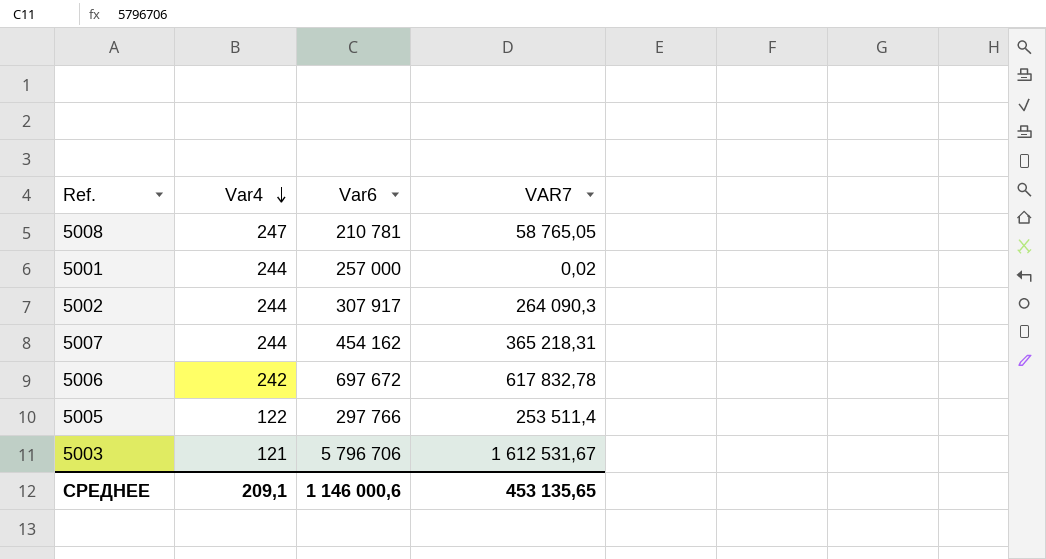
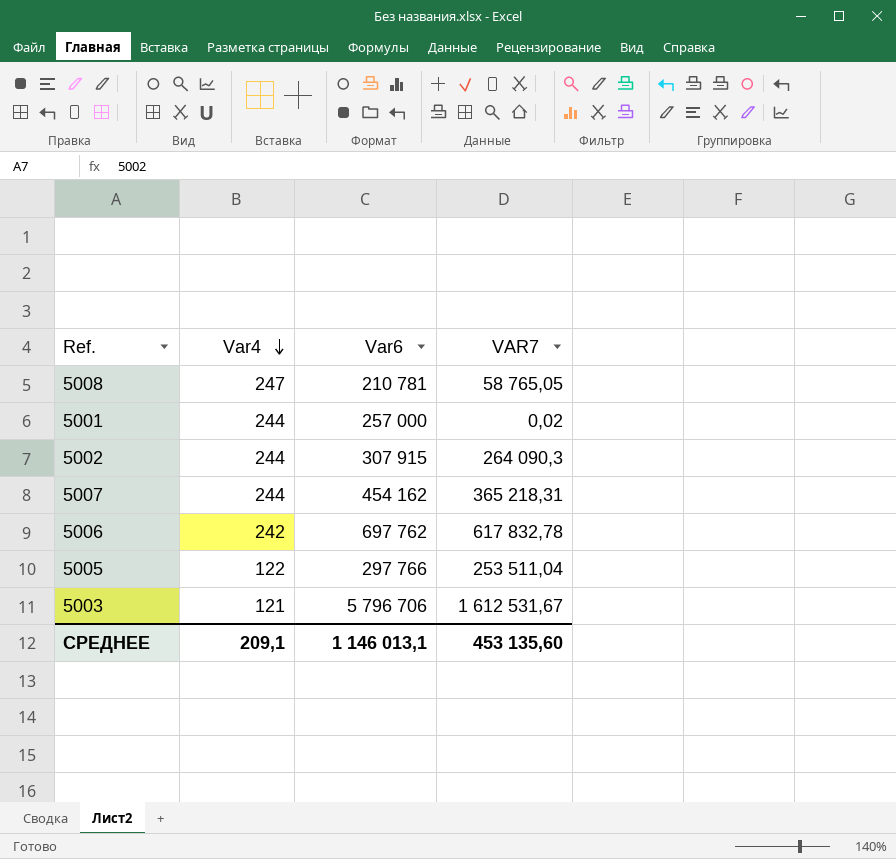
5002 | Var6: 307 917 -> 307 915
5006 | Var6: 697 672 -> 697 762
5005 | VAR7: 253 511,4 -> 253 511,04
СРЕДНЕЕ | Var6: 1 146 000,6 -> 1 146 013,1
СРЕДНЕЕ | VAR7: 453 135,65 -> 453 135,60

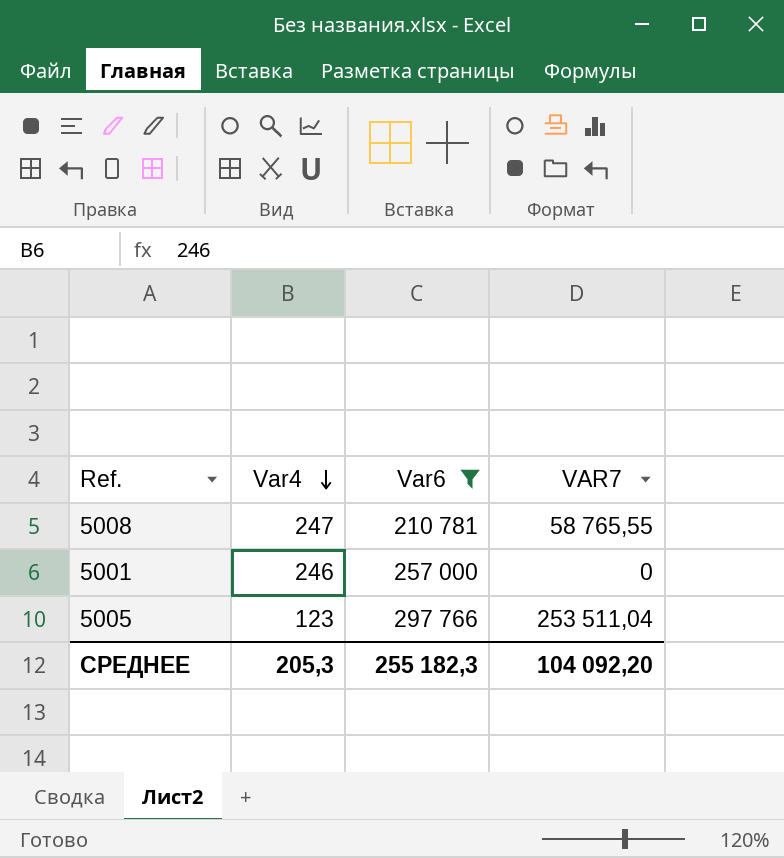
filter: none -> Var6 <= 297 766
5008 | VAR7: 58 765,05 -> 58 765,55
5001 | Var4: 244 -> 246
5001 | VAR7: 0,02 -> 0
5005 | Var4: 122 -> 123
СРЕДНЕЕ | Var4: 209,1 -> 205,3
СРЕДНЕЕ | Var6: 1 146 013,1 -> 255 182,3
СРЕДНЕЕ | VAR7: 453 135,60 -> 104 092,20

